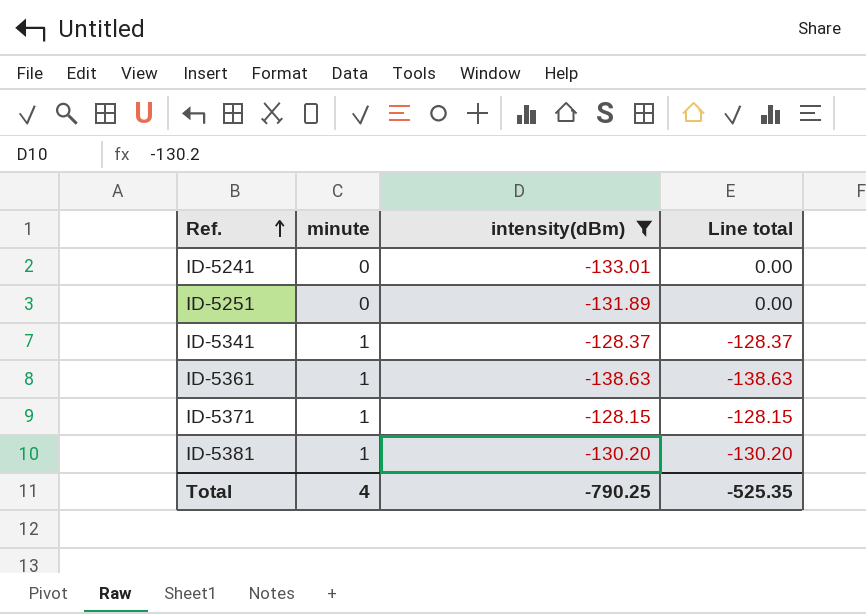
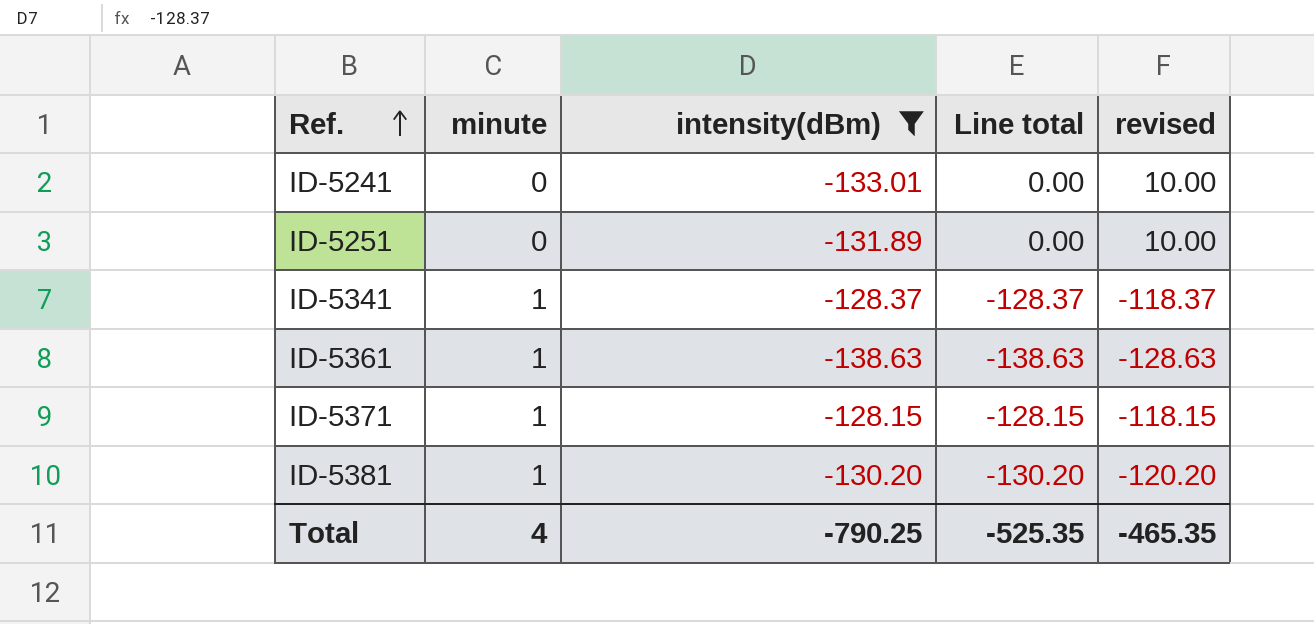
column revised | formula: none -> [Line total] + 10

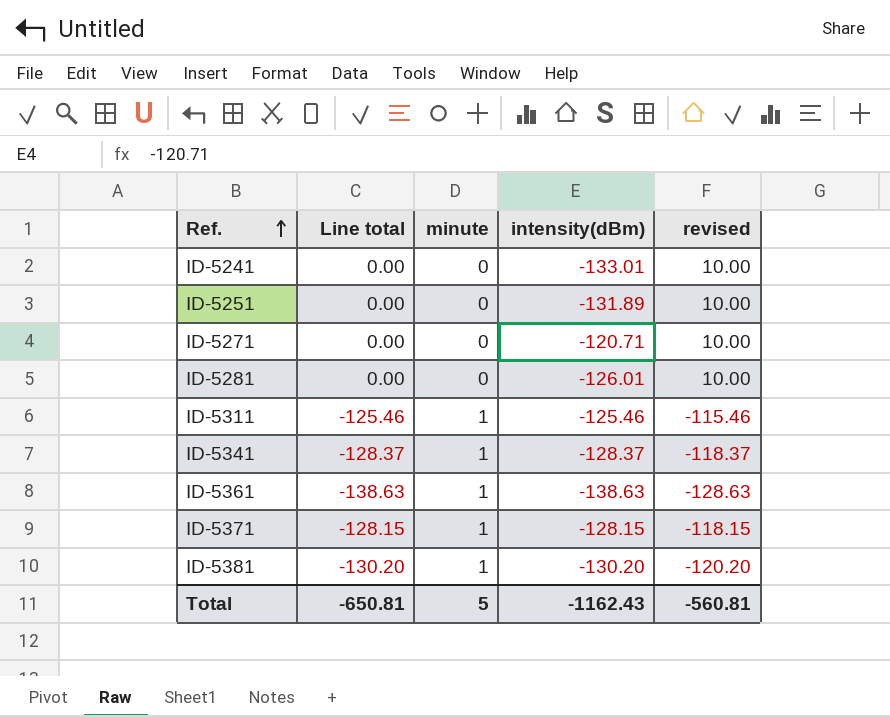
filter: intensity(dBm) <= -128.15 -> none
column Line total | position: 4 -> 2
Total | Line total: -525.35 -> -650.81
Total | minute: 4 -> 5
Total | intensity(dBm): -790.25 -> -1162.43
Total | revised: -465.35 -> -560.81

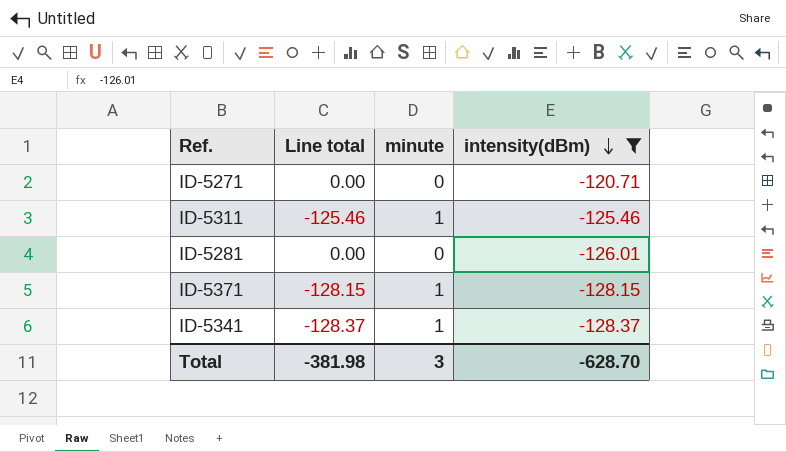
filter: none -> intensity(dBm) >= -128.37
row order: Ref. ascending -> intensity(dBm) descending
column revised | formula: [Line total] + 10 -> none
Total | Line total: -650.81 -> -381.98
Total | minute: 5 -> 3
Total | intensity(dBm): -1162.43 -> -628.70

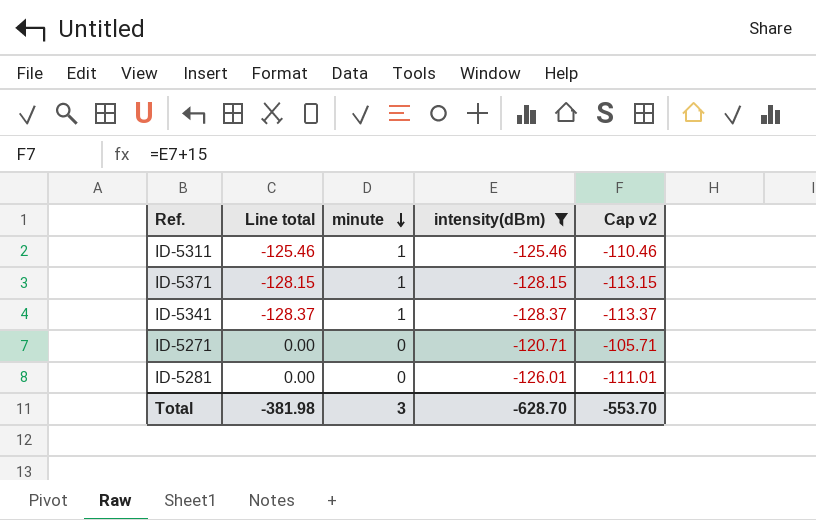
row order: intensity(dBm) descending -> minute descending
column Cap v2 | formula: none -> [intensity(dBm)] + 15

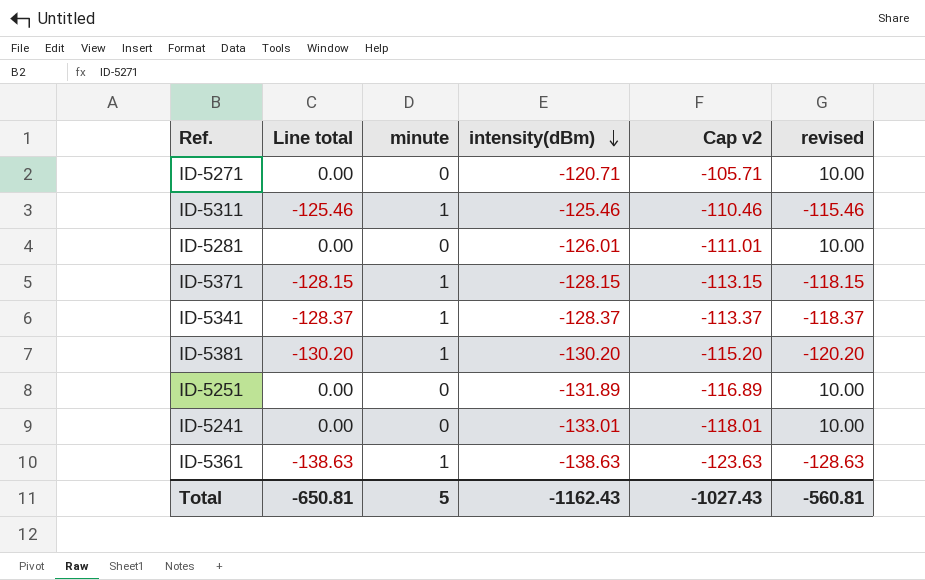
filter: intensity(dBm) >= -128.37 -> none
row order: minute descending -> intensity(dBm) descending
column revised | formula: none -> [Line total] + 10
Total | Line total: -381.98 -> -650.81
Total | minute: 3 -> 5
Total | intensity(dBm): -628.70 -> -1162.43
Total | Cap v2: -553.70 -> -1027.43

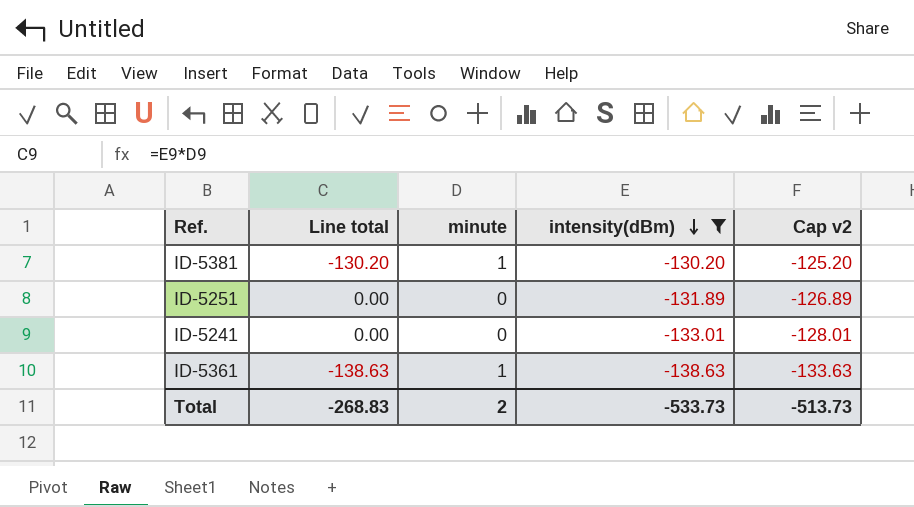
filter: none -> intensity(dBm) <= -130.20
column revised | formula: [Line total] + 10 -> none
column Cap v2 | formula: [intensity(dBm)] + 15 -> [intensity(dBm)] + 5
Total | Line total: -650.81 -> -268.83
Total | minute: 5 -> 2
Total | intensity(dBm): -1162.43 -> -533.73
Total | Cap v2: -1027.43 -> -513.73

